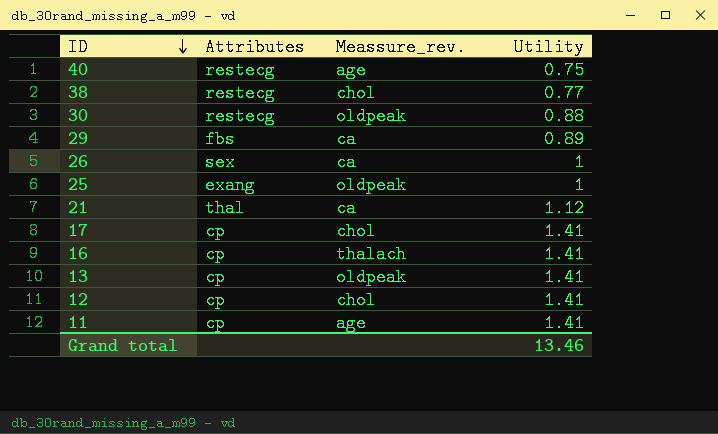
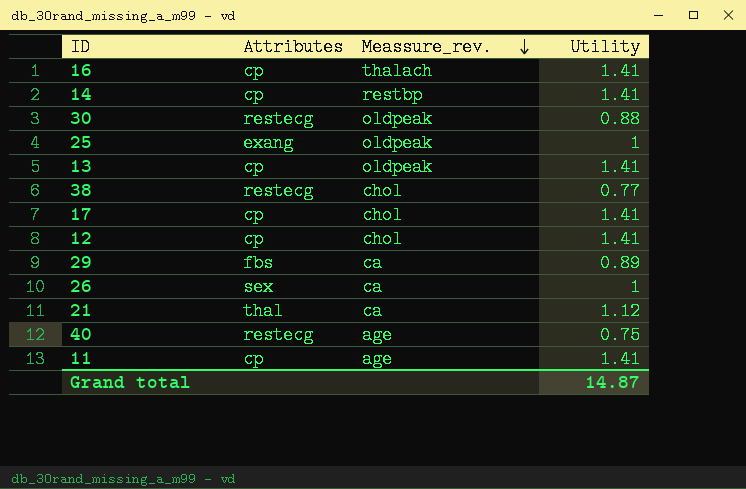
row order: ID descending -> Meassure_rev. descending
row 14: none -> cp | restbp | 1.41
Grand total | Utility: 13.46 -> 14.87

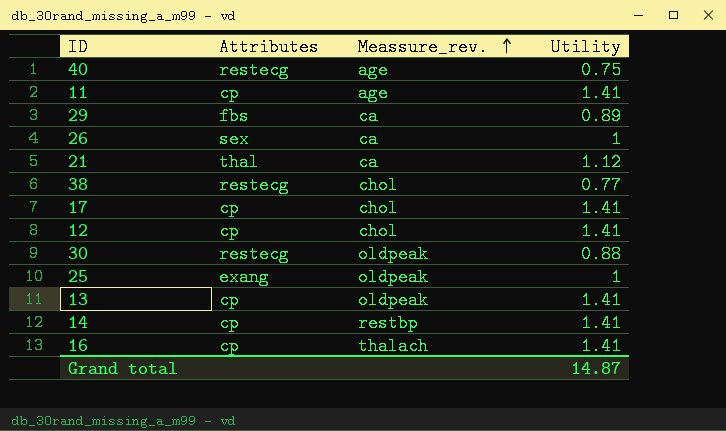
row order: Meassure_rev. descending -> Meassure_rev. ascending

